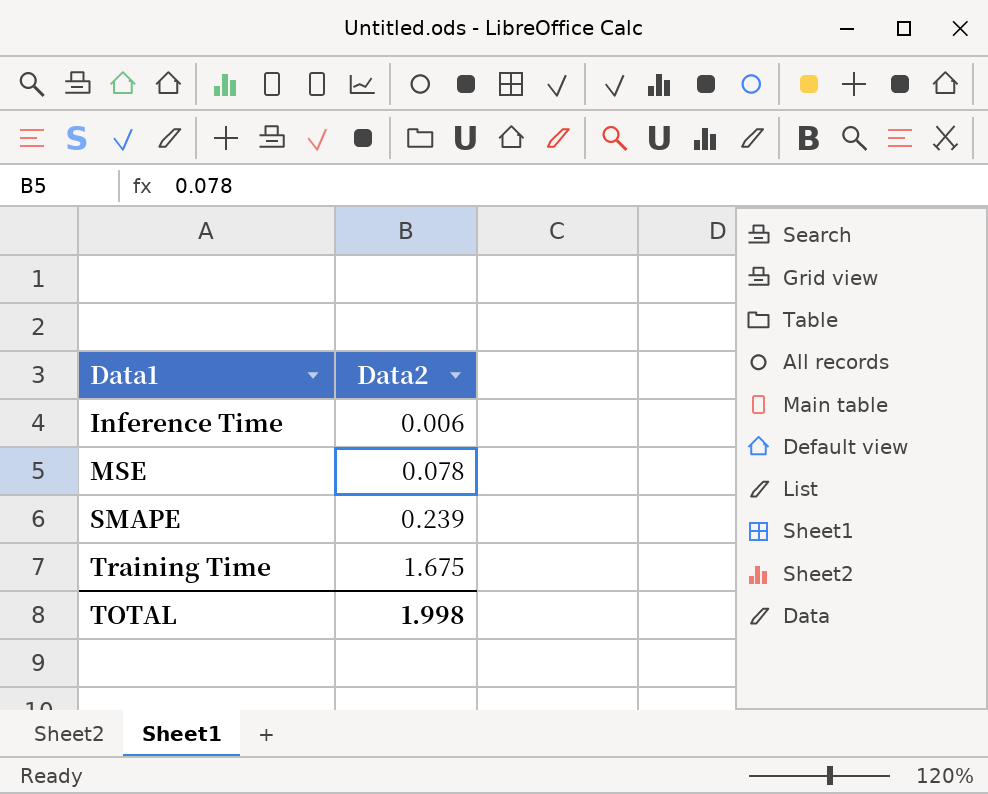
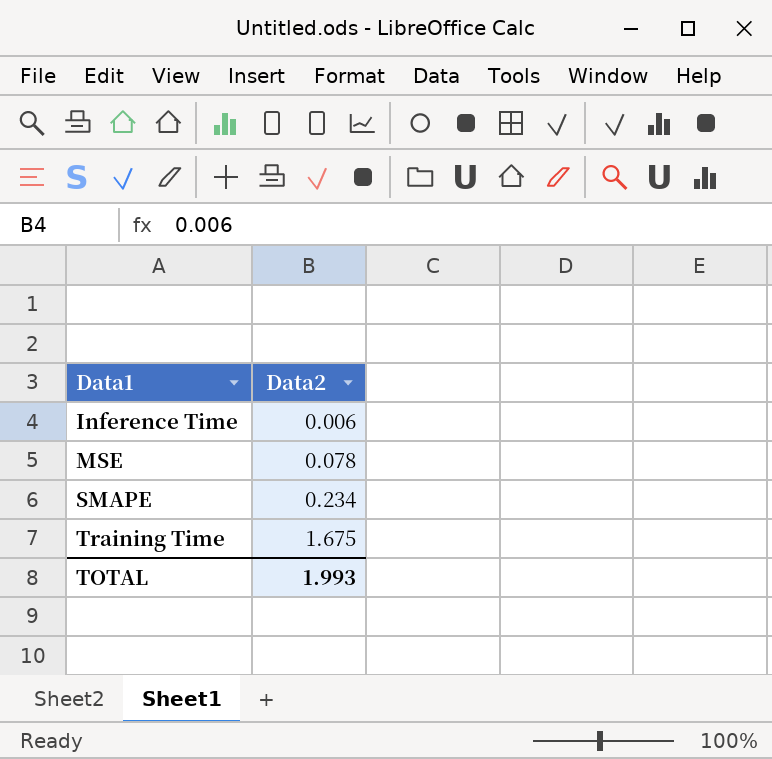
SMAPE | Data2: 0.239 -> 0.234
TOTAL | Data2: 1.998 -> 1.993

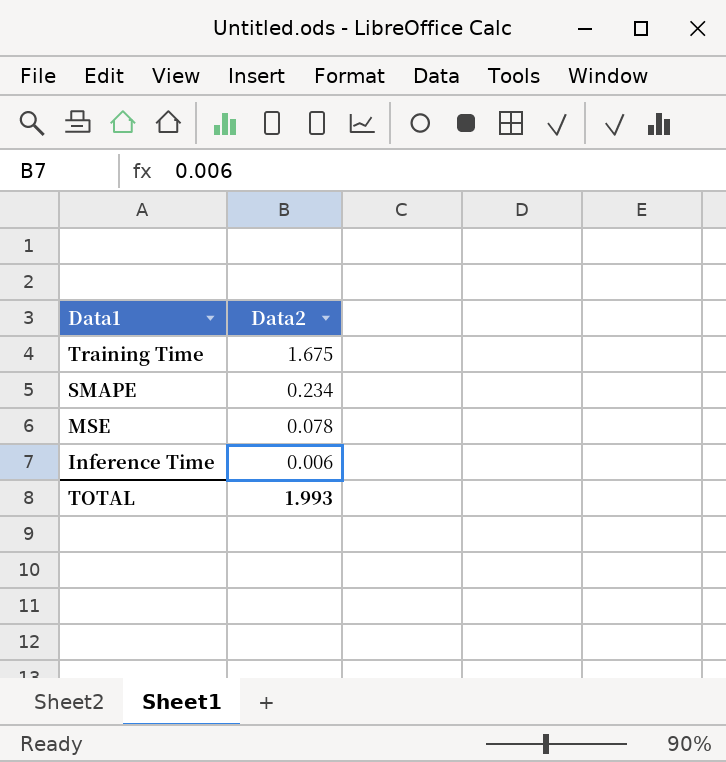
row order: Data1 ascending -> Data1 descending

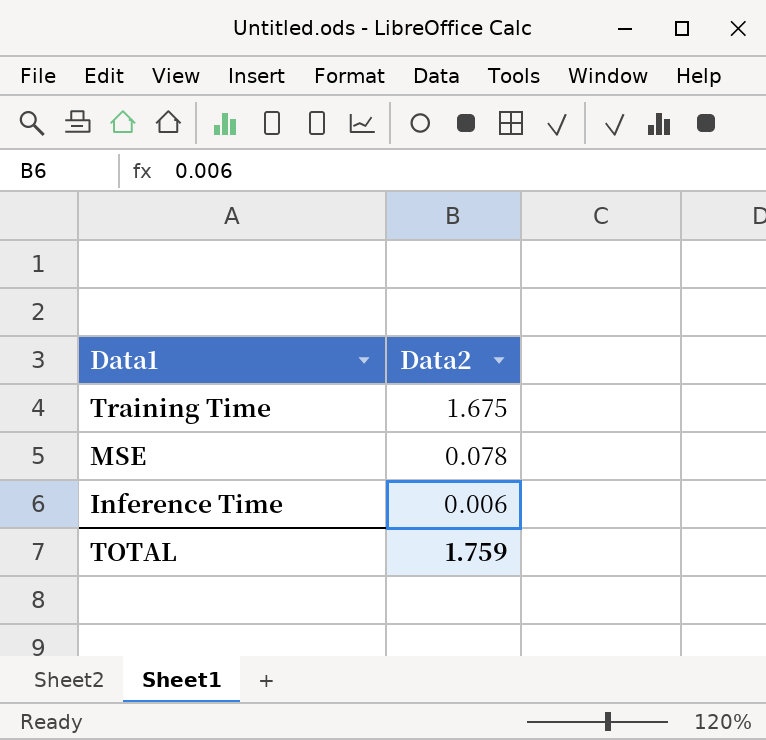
row SMAPE: 0.234 -> none
TOTAL | Data2: 1.993 -> 1.759

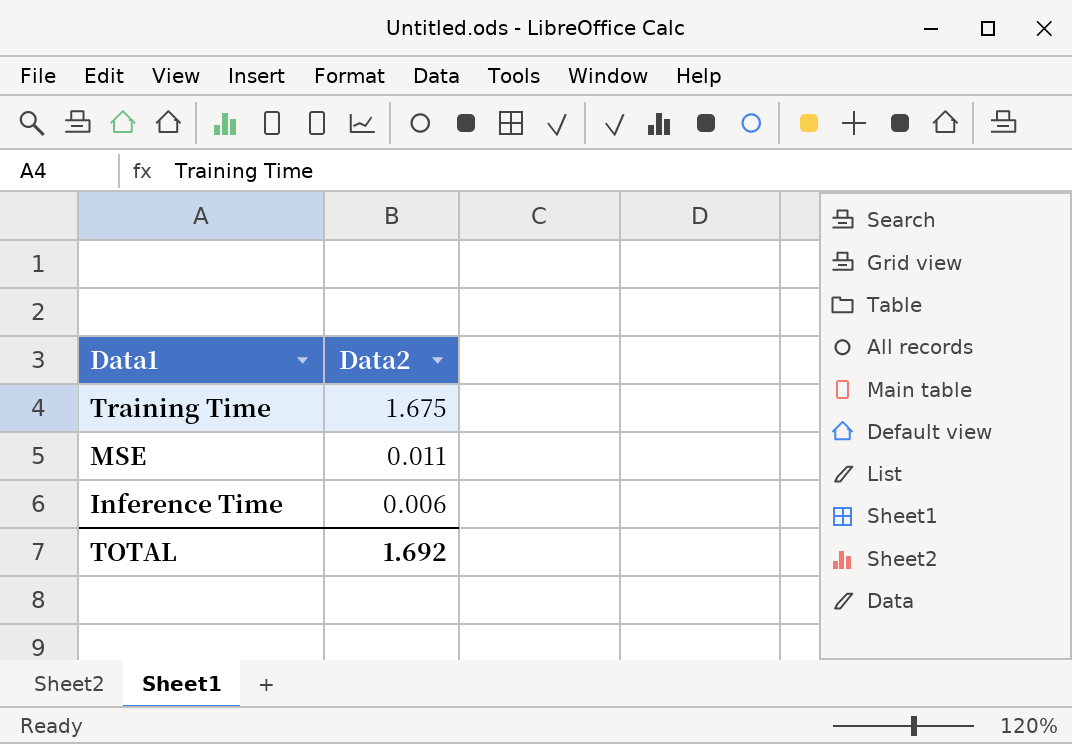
MSE | Data2: 0.078 -> 0.011
TOTAL | Data2: 1.759 -> 1.692

